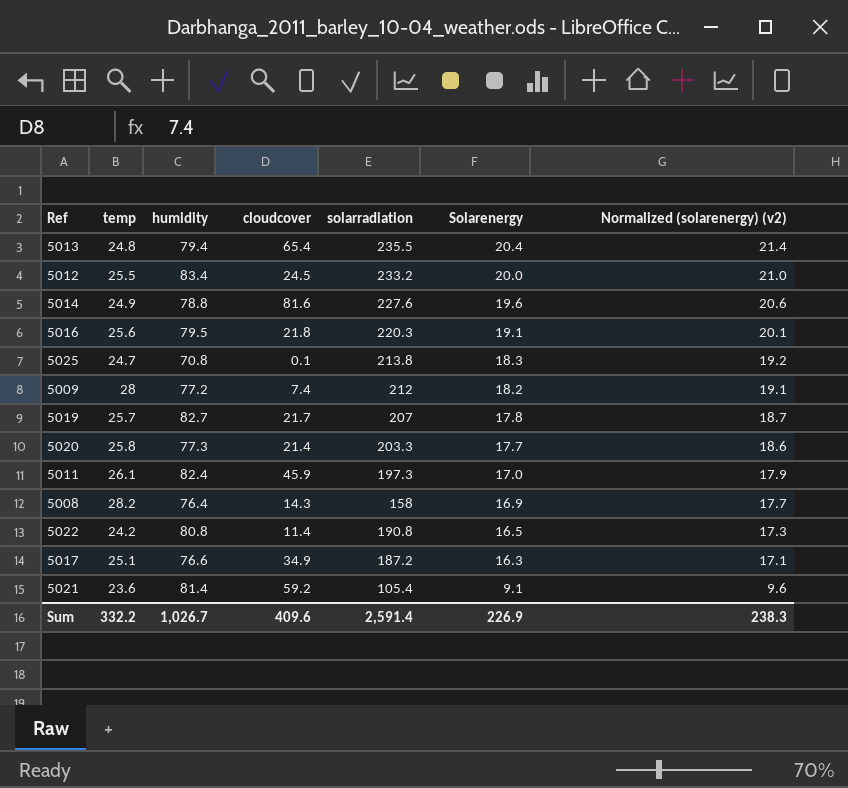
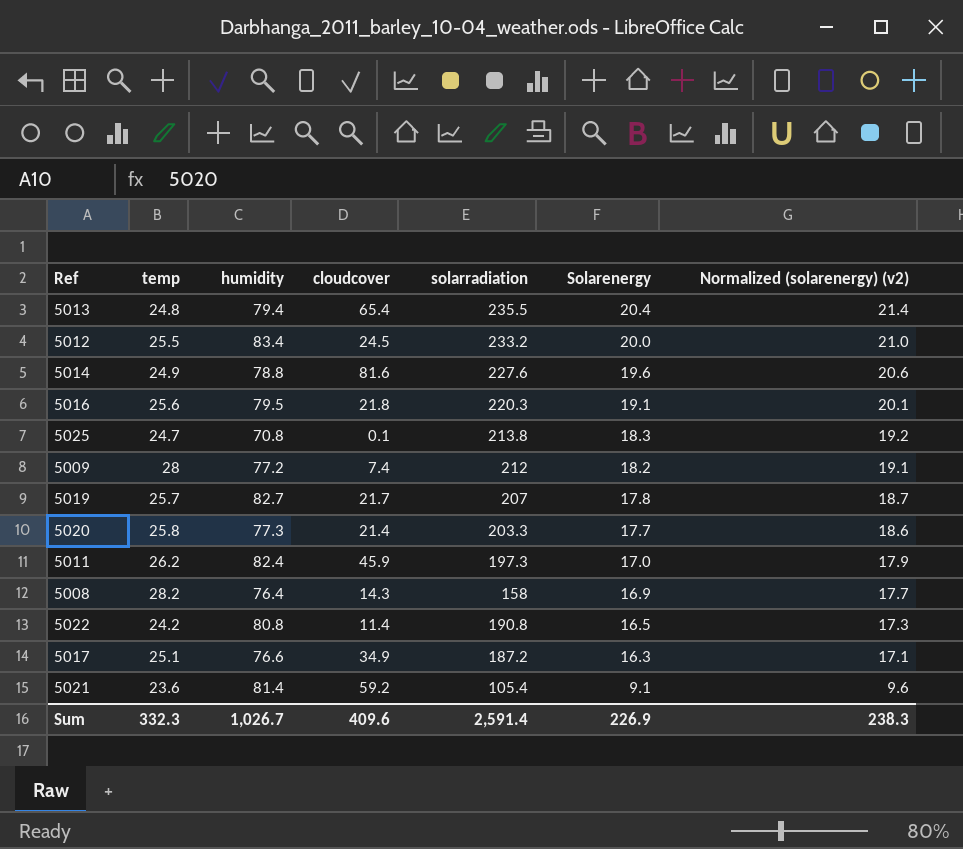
5011 | temp: 26.1 -> 26.2
Sum | temp: 332.2 -> 332.3

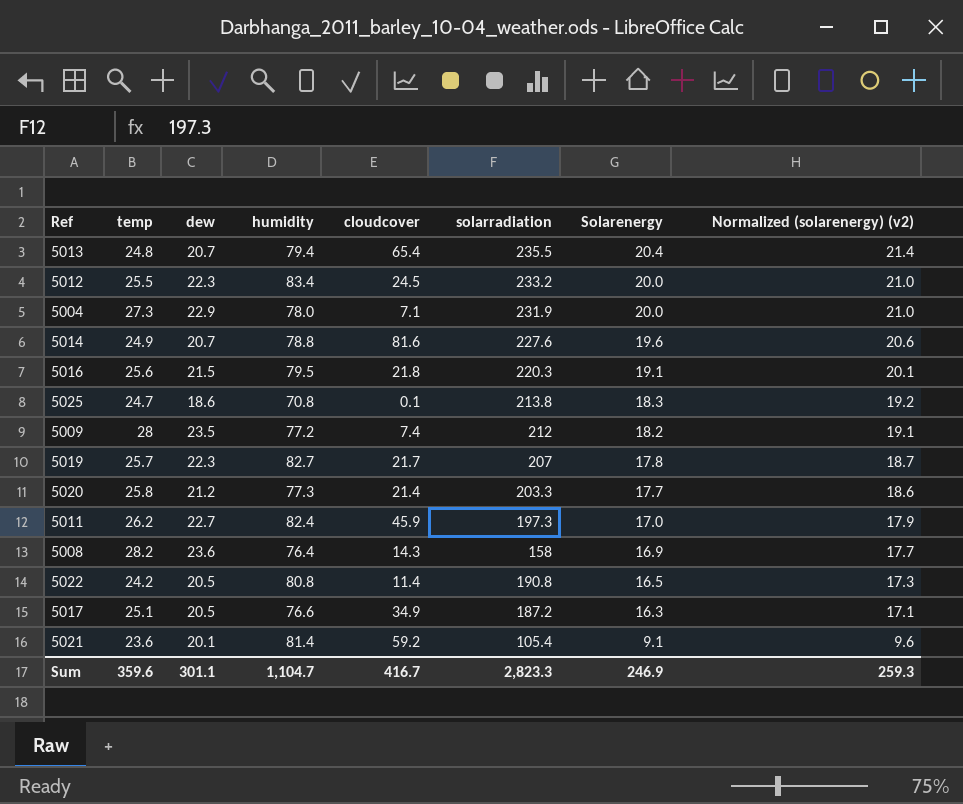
column dew | position: none -> 3
row 5004: none -> 27.3 | 22.9 | 78.0 | 7.1 | 231.9 | 20.0 | 21.0
Sum | temp: 332.3 -> 359.6
Sum | humidity: 1,026.7 -> 1,104.7
Sum | cloudcover: 409.6 -> 416.7
Sum | solarradiation: 2,591.4 -> 2,823.3
Sum | Solarenergy: 226.9 -> 246.9
Sum | Normalized (solarenergy) (v2): 238.3 -> 259.3

